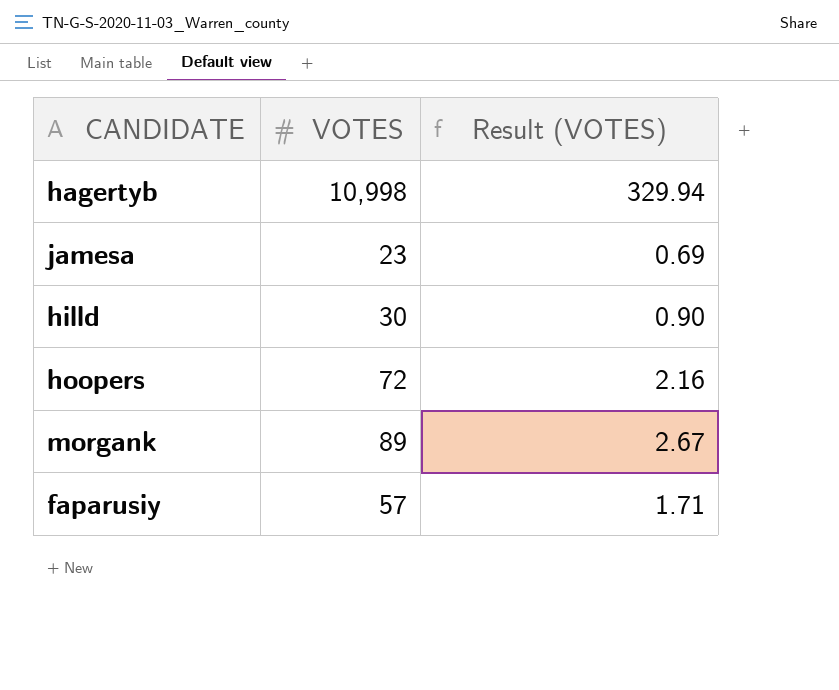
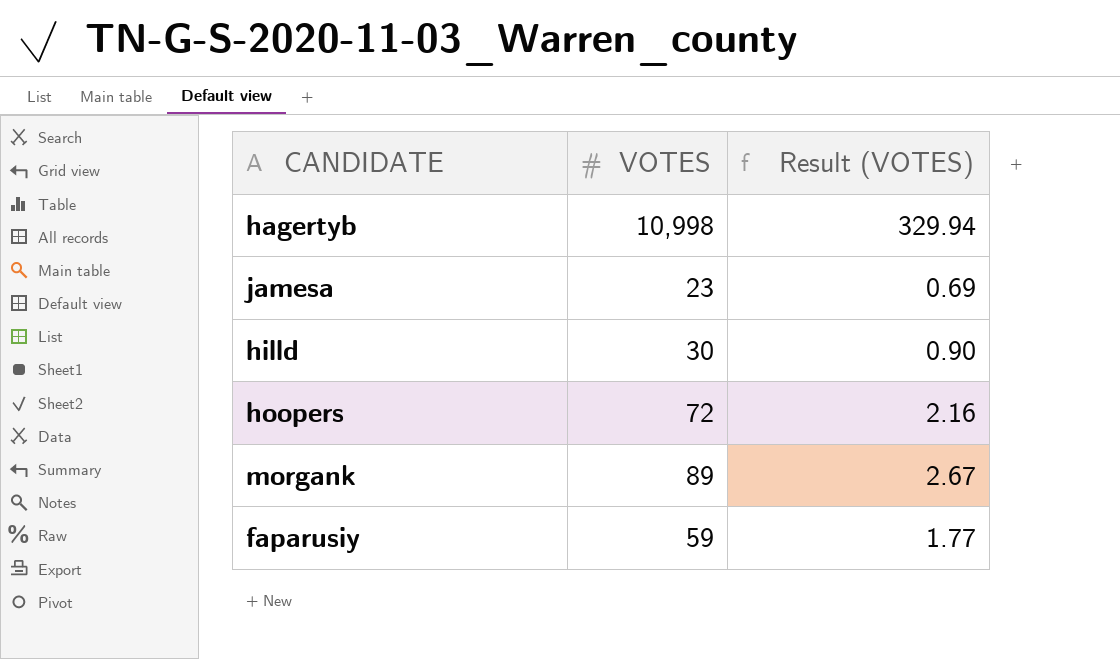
faparusiy | VOTES: 57 -> 59
faparusiy | Result (VOTES): 1.71 -> 1.77

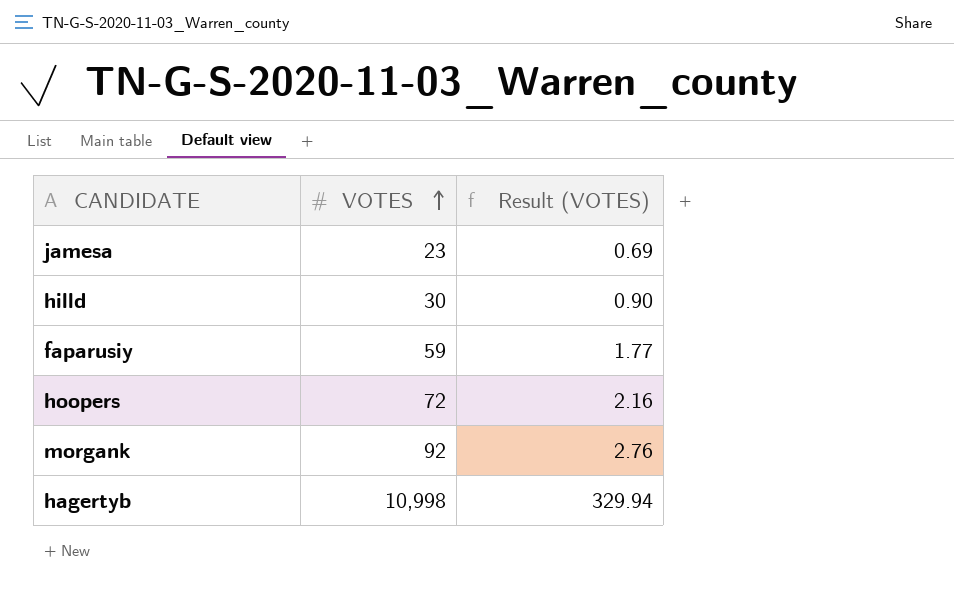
row order: none -> VOTES ascending
morgank | VOTES: 89 -> 92
morgank | Result (VOTES): 2.67 -> 2.76

